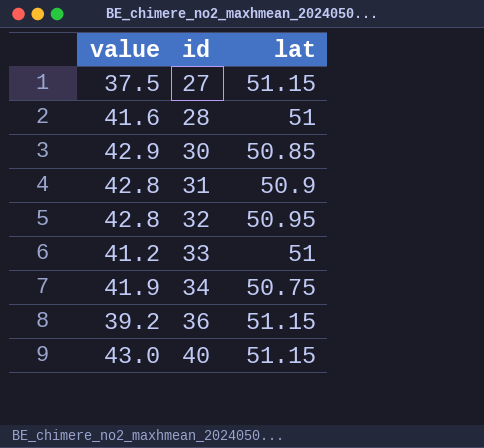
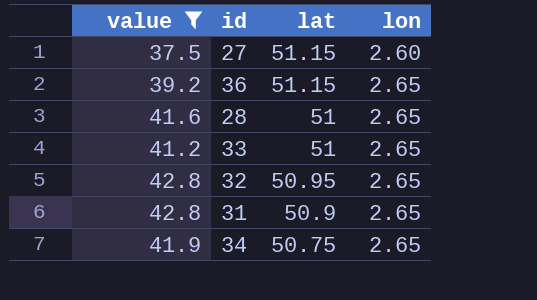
filter: none -> value <= 42.8
row order: id ascending -> lat descending
column lon | position: none -> 4

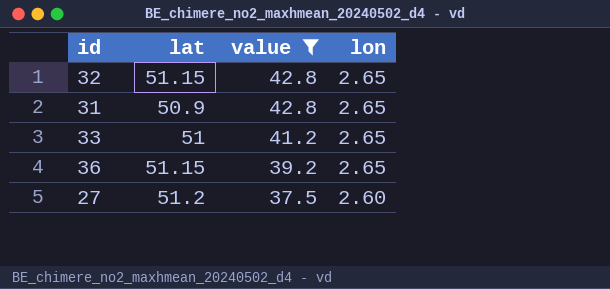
row order: lat descending -> value descending
column value | position: 1 -> 3
row 28: 41.6 | 51 | 2.65 -> none
row 34: 41.9 | 50.75 | 2.65 -> none
32 | lat: 50.95 -> 51.15
27 | lat: 51.15 -> 51.2

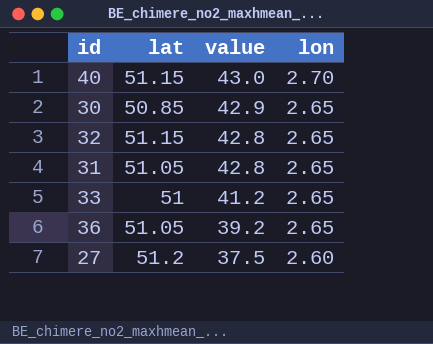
filter: value <= 42.8 -> none
31 | lat: 50.9 -> 51.05
36 | lat: 51.15 -> 51.05

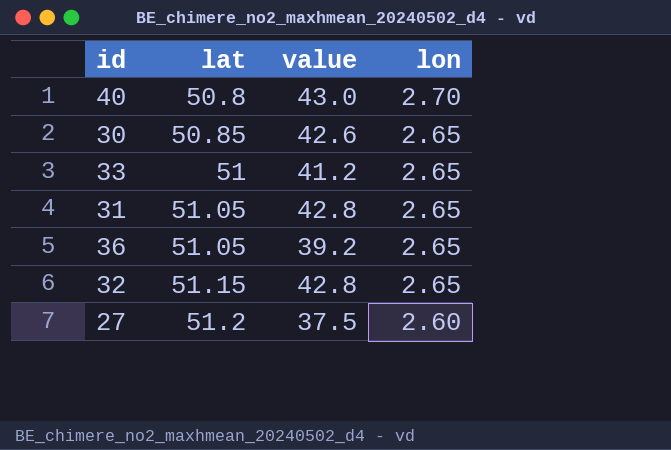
row order: value descending -> lat ascending
40 | lat: 51.15 -> 50.8
30 | value: 42.9 -> 42.6

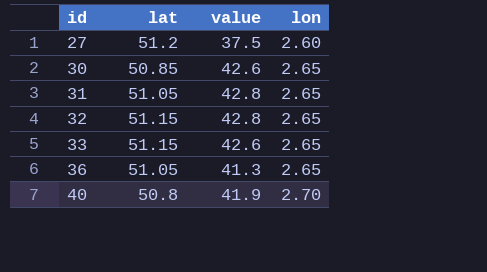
row order: lat ascending -> id ascending
33 | lat: 51 -> 51.15
33 | value: 41.2 -> 42.6
36 | value: 39.2 -> 41.3
40 | value: 43.0 -> 41.9

